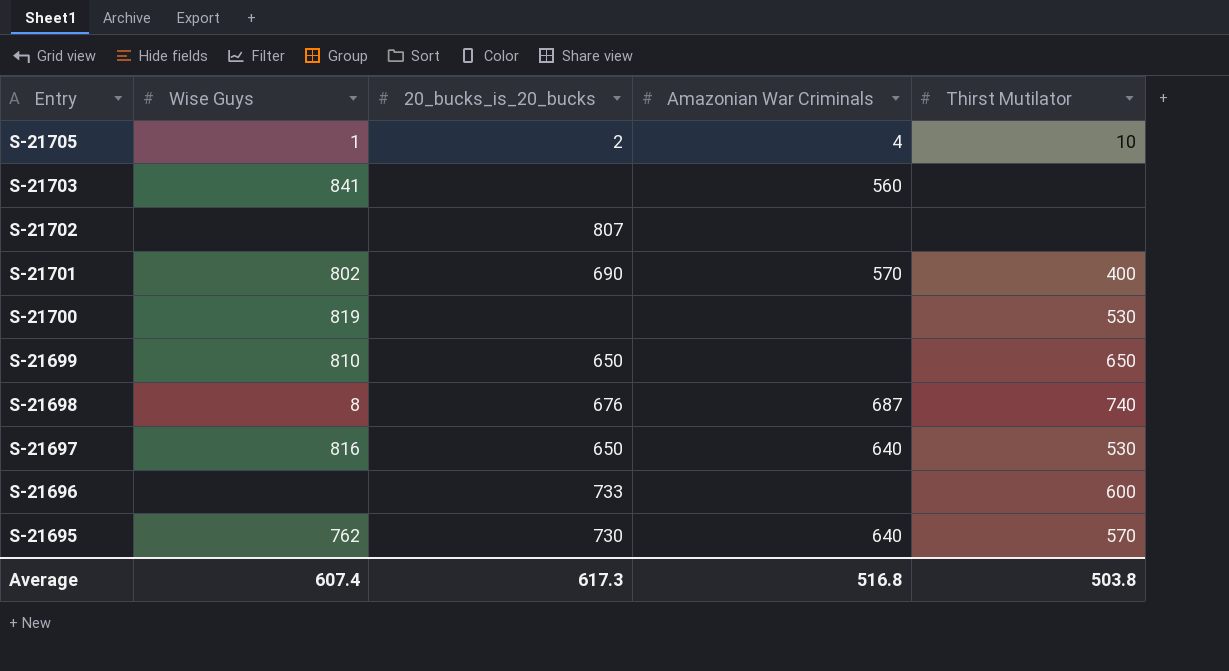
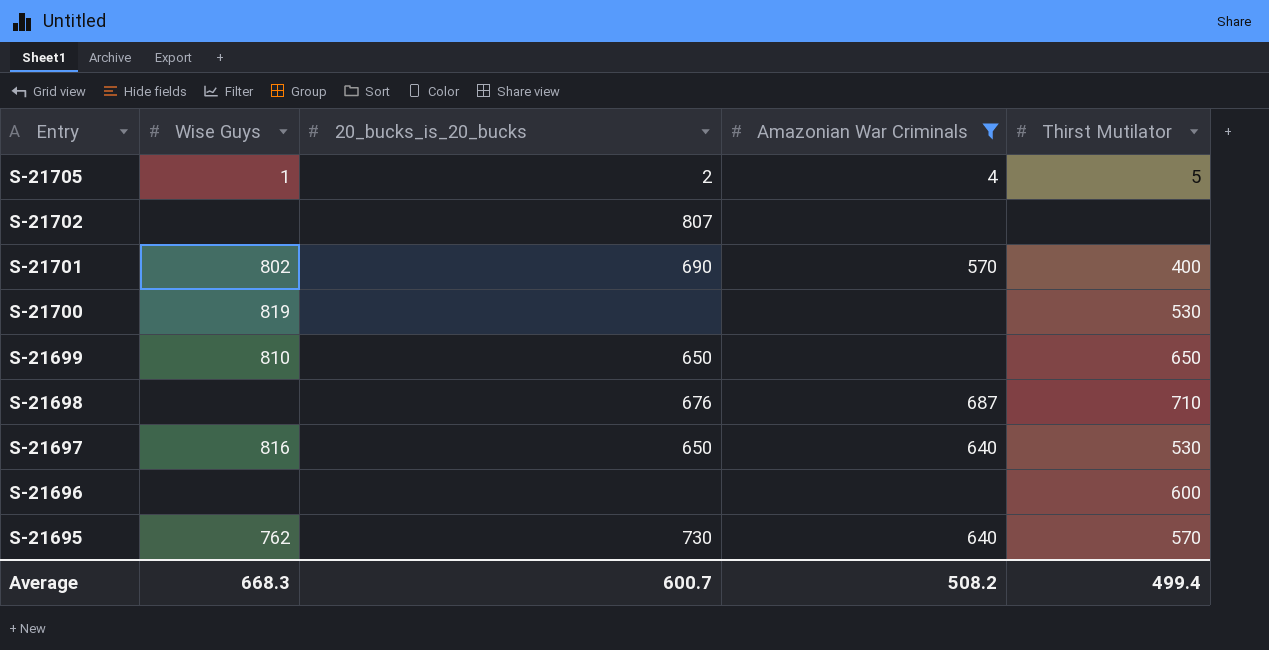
filter: none -> Amazonian War Criminals != 560
S-21705 | Thirst Mutilator: 10 -> 5
S-21698 | Wise Guys: 8 -> none
S-21698 | Thirst Mutilator: 740 -> 710
S-21696 | 20_bucks_is_20_bucks: 733 -> none
Average | Wise Guys: 607.4 -> 668.3
Average | 20_bucks_is_20_bucks: 617.3 -> 600.7
Average | Amazonian War Criminals: 516.8 -> 508.2
Average | Thirst Mutilator: 503.8 -> 499.4

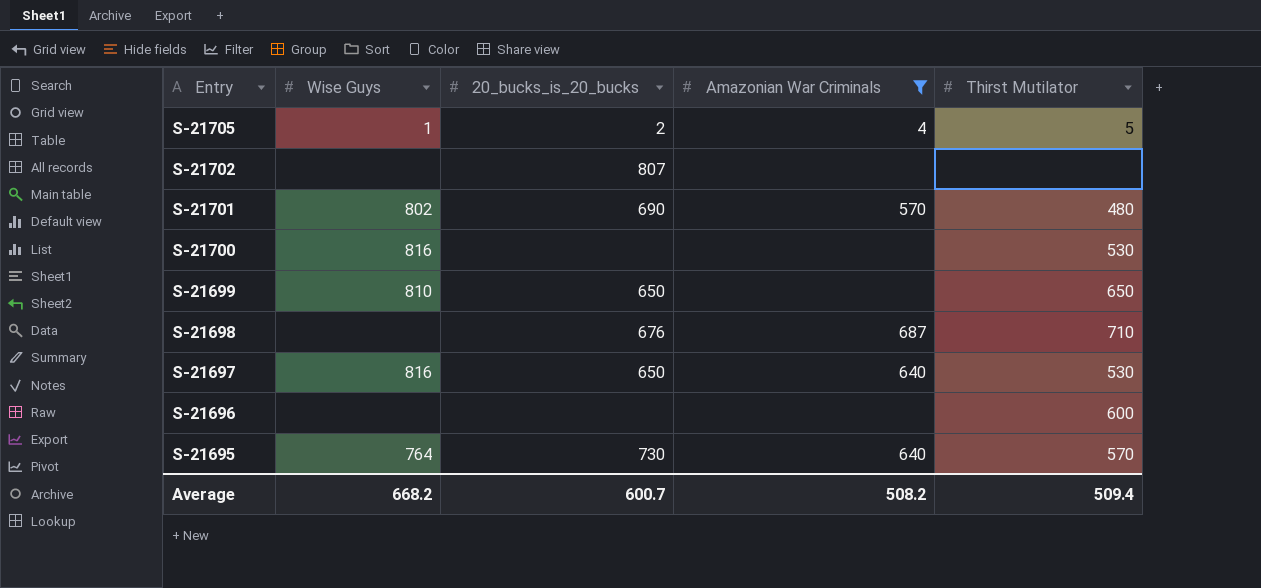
S-21701 | Thirst Mutilator: 400 -> 480
S-21700 | Wise Guys: 819 -> 816
S-21695 | Wise Guys: 762 -> 764
Average | Wise Guys: 668.3 -> 668.2
Average | Thirst Mutilator: 499.4 -> 509.4

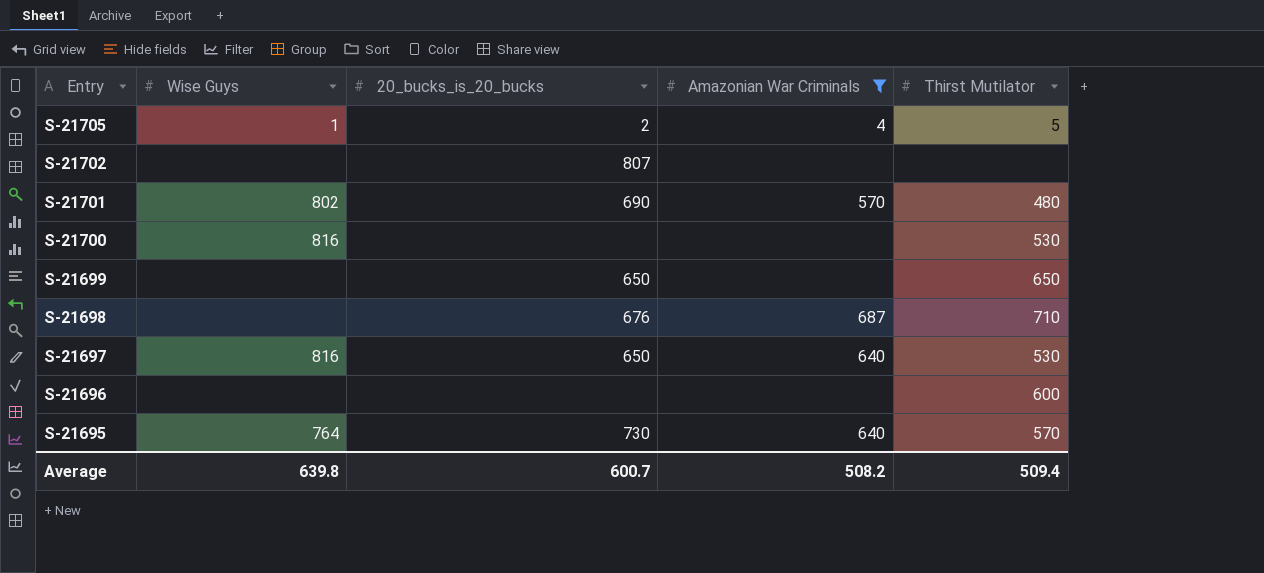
S-21699 | Wise Guys: 810 -> none
Average | Wise Guys: 668.2 -> 639.8

